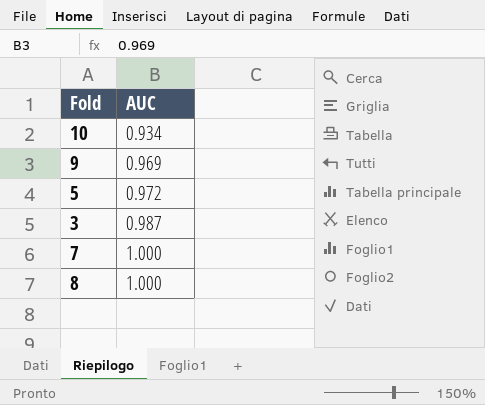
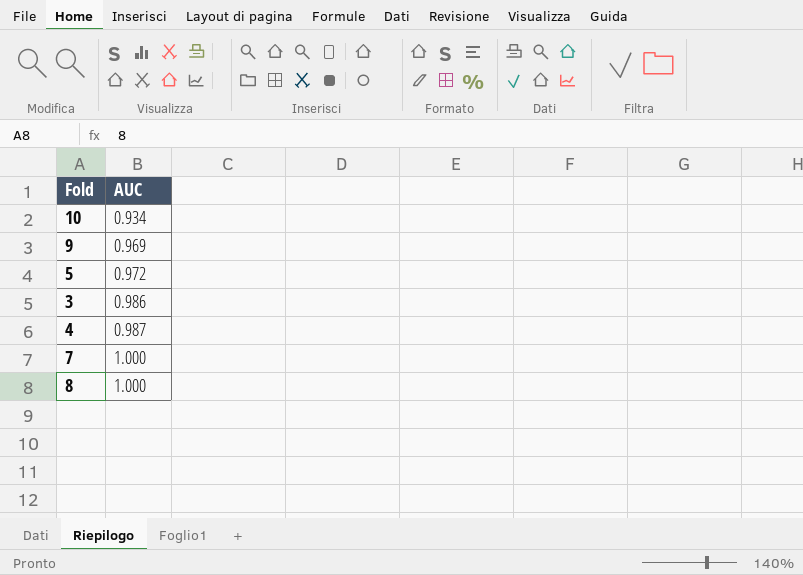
3 | AUC: 0.987 -> 0.986
row 4: none -> 0.987

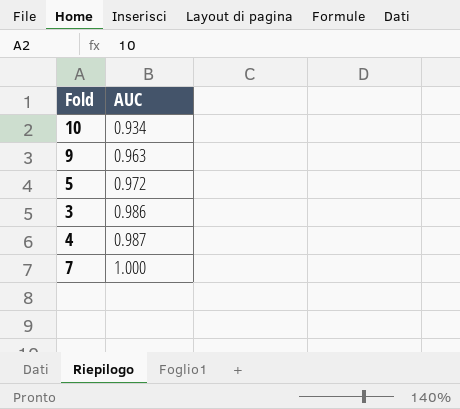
row 8: 1.000 -> none
9 | AUC: 0.969 -> 0.963

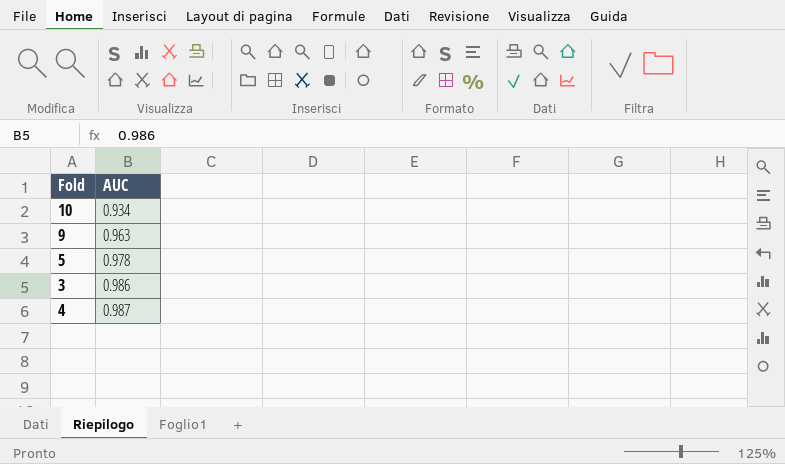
row 7: 1.000 -> none
5 | AUC: 0.972 -> 0.978

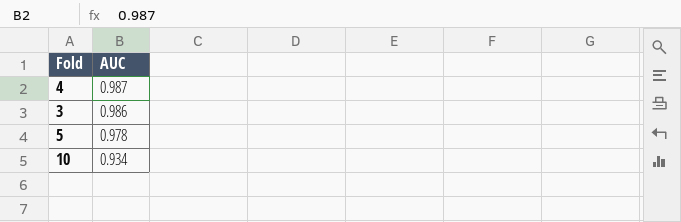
row order: AUC ascending -> AUC descending
row 9: 0.963 -> none

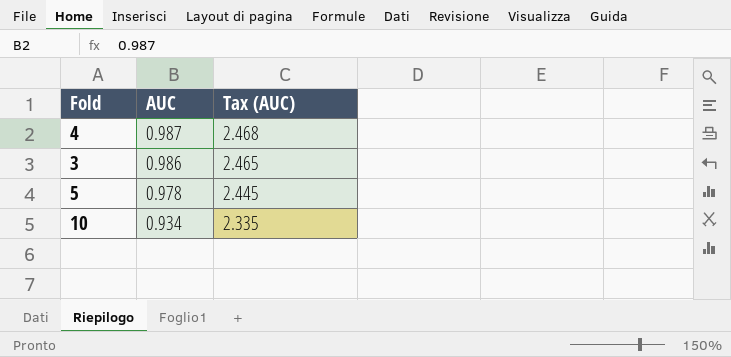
column Tax (AUC) | formula: none -> [AUC] * 2.5

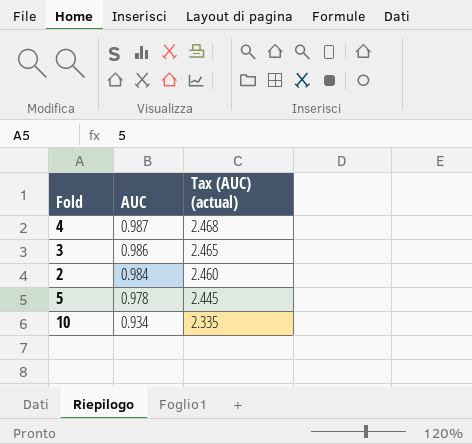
column name: Tax (AUC) -> Tax (AUC) (actual)
row 2: none -> 0.984 | 2.460

